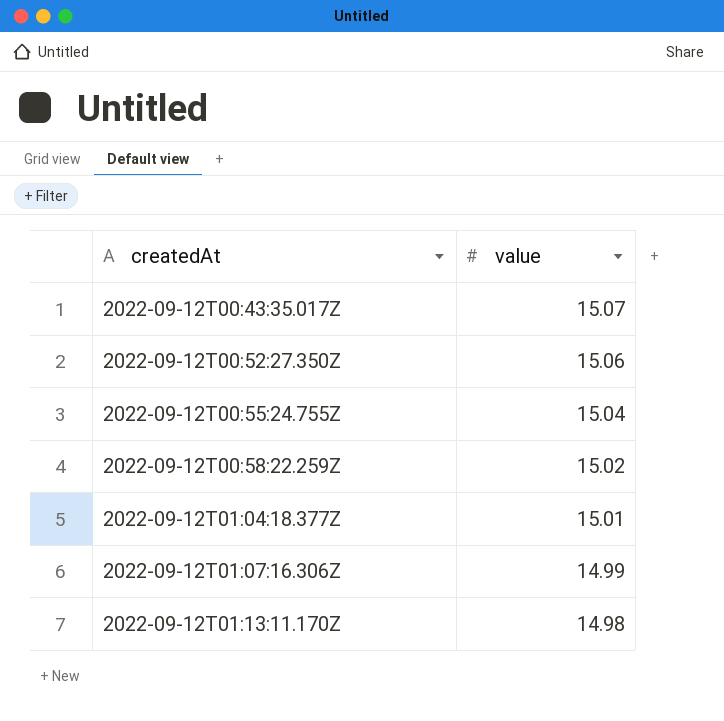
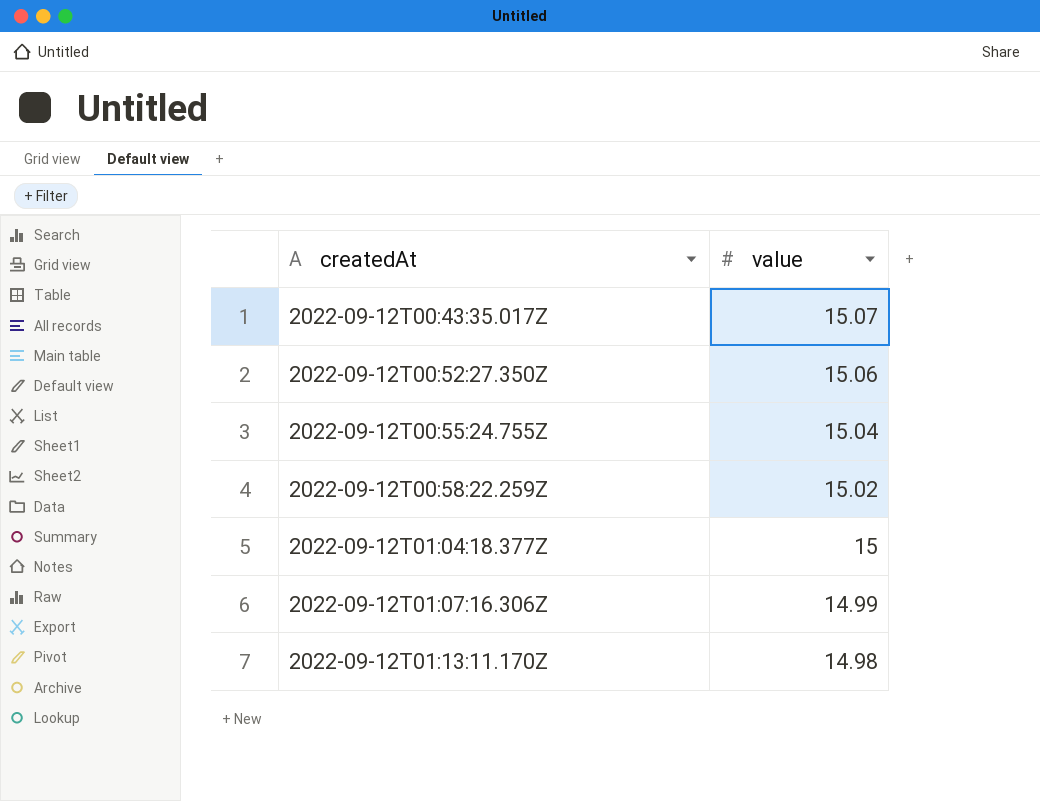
2022-09-12T01:04:18.377Z | value: 15.01 -> 15

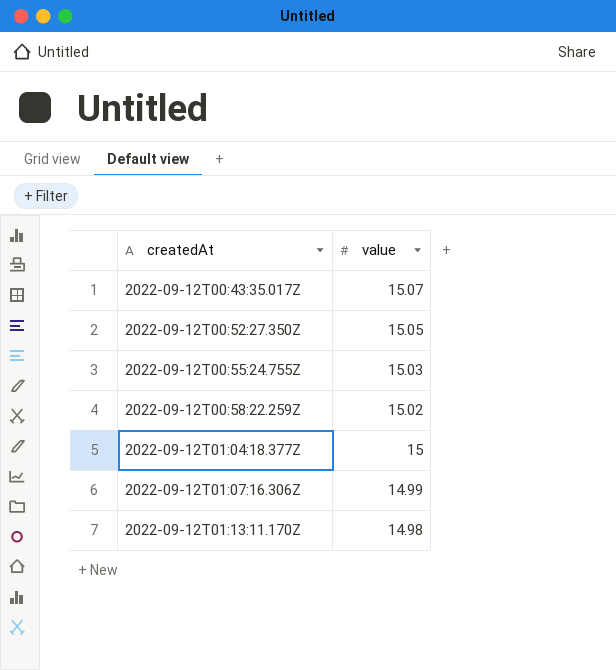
2022-09-12T00:52:27.350Z | value: 15.06 -> 15.05
2022-09-12T00:55:24.755Z | value: 15.04 -> 15.03

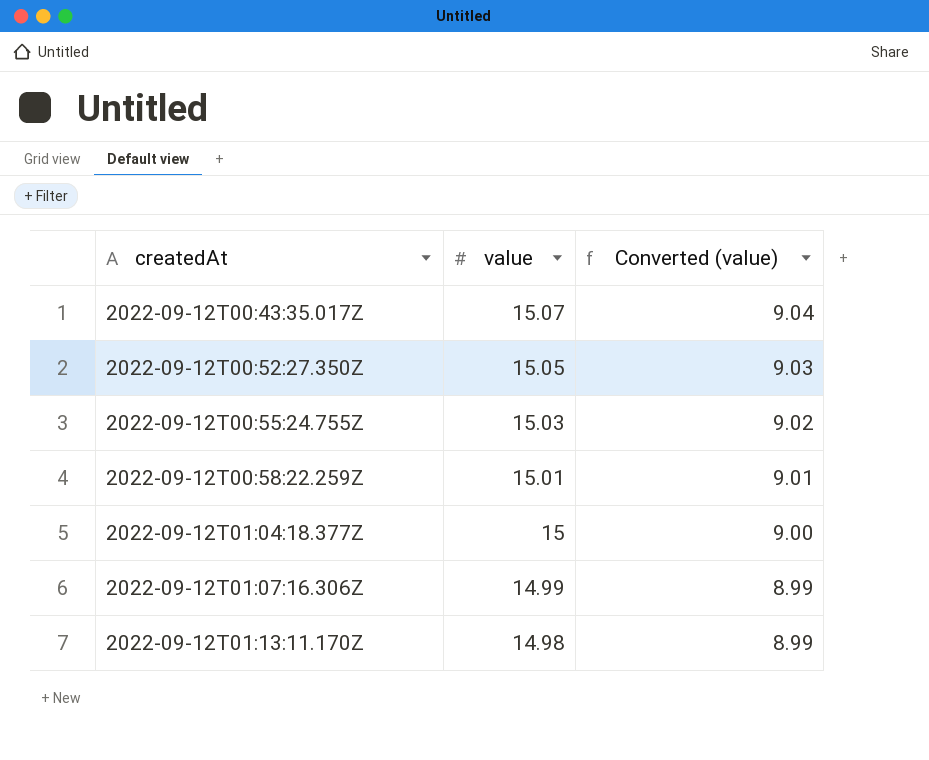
column Converted (value) | formula: none -> [value] * 0.6
2022-09-12T00:58:22.259Z | value: 15.02 -> 15.01

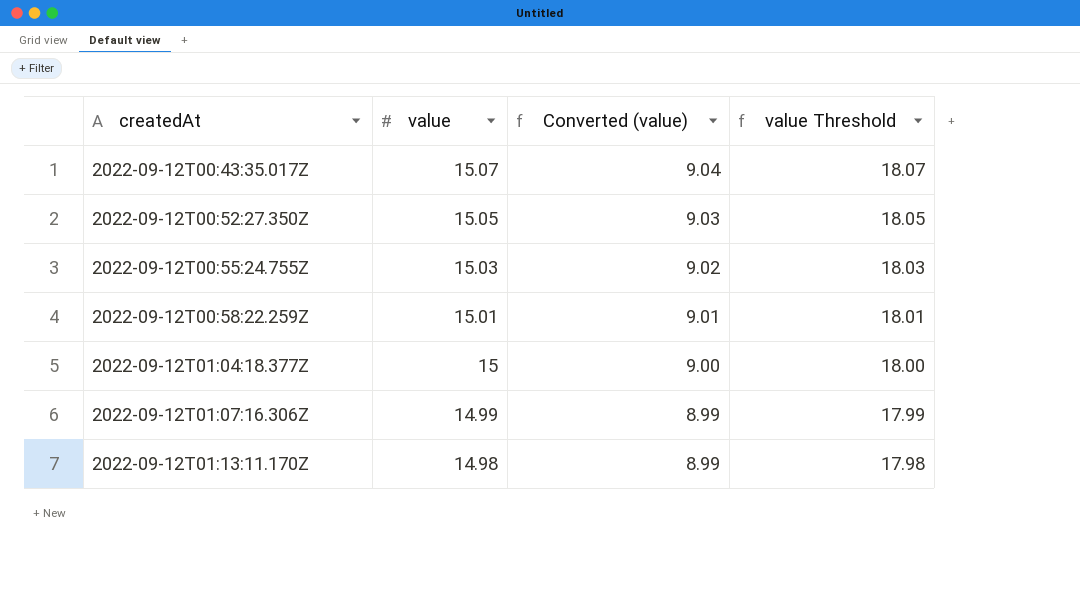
column value Threshold | formula: none -> [value] + 3

